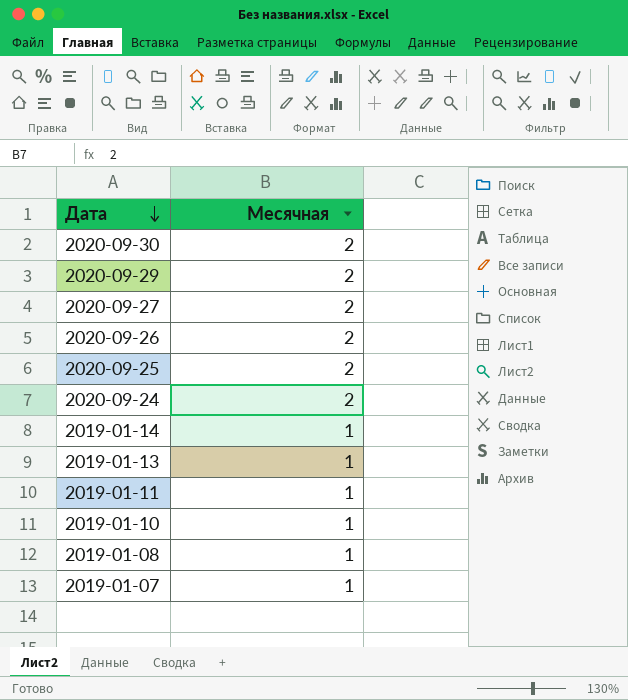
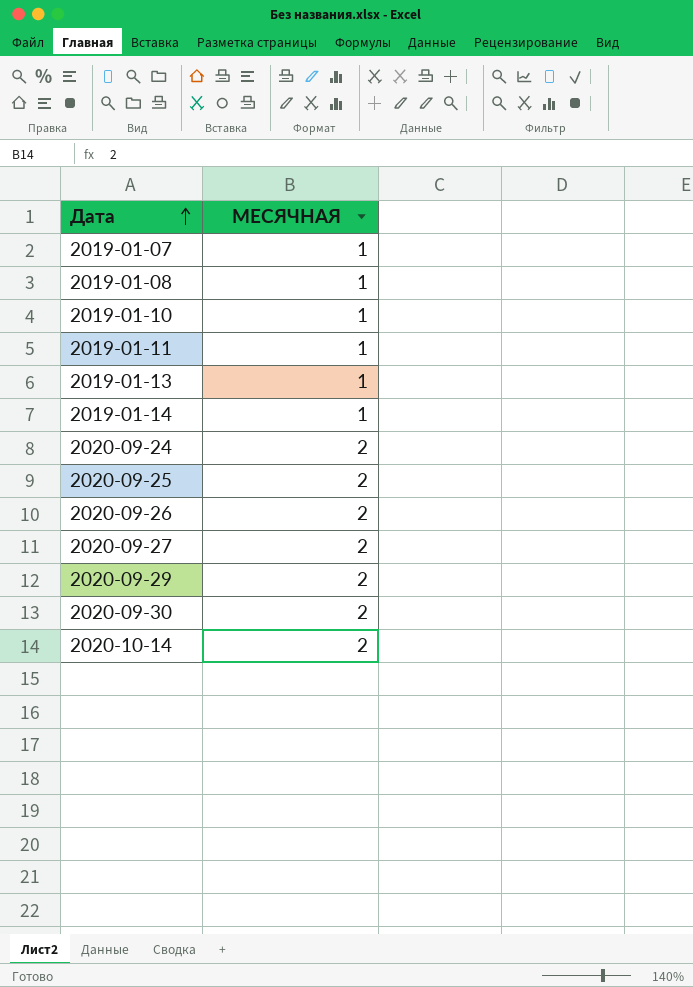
row order: Дата descending -> Дата ascending
column name: Месячная -> МЕСЯЧНАЯ
row 2020-10-14: none -> 2

